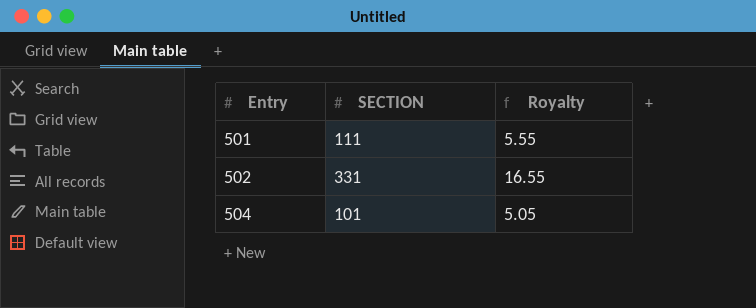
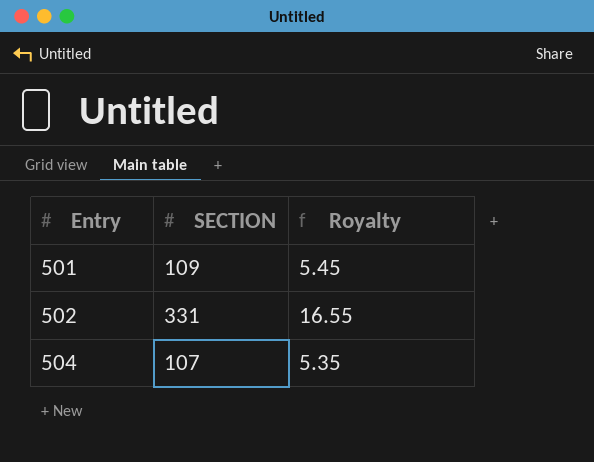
501 | SECTION: 111 -> 109
501 | Royalty: 5.55 -> 5.45
504 | SECTION: 101 -> 107
504 | Royalty: 5.05 -> 5.35

